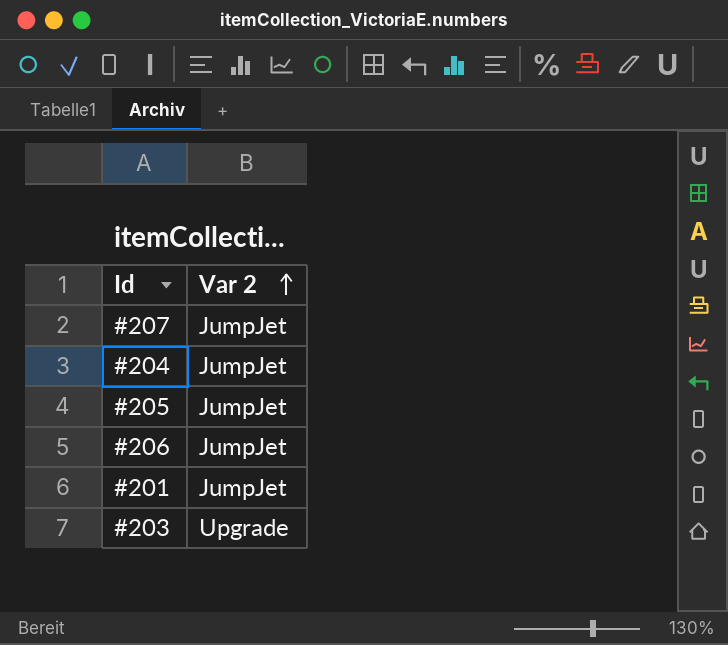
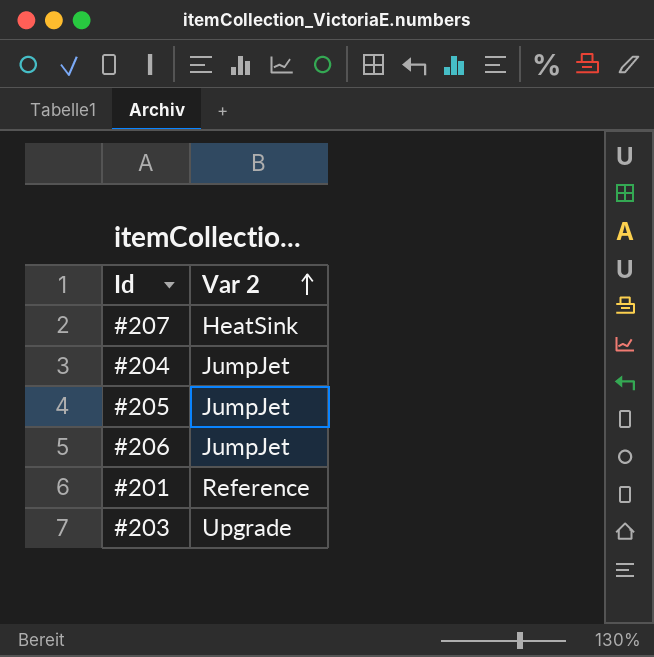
#207 | Var 2: JumpJet -> HeatSink
#201 | Var 2: JumpJet -> Reference

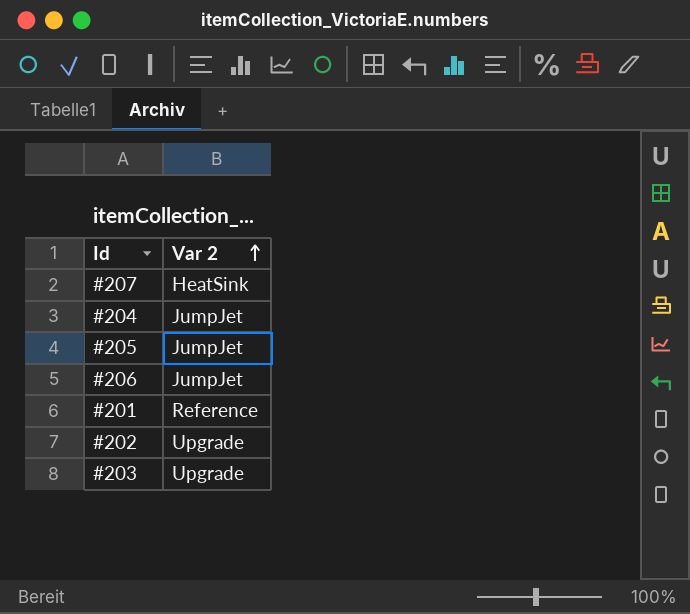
row #202: none -> Upgrade

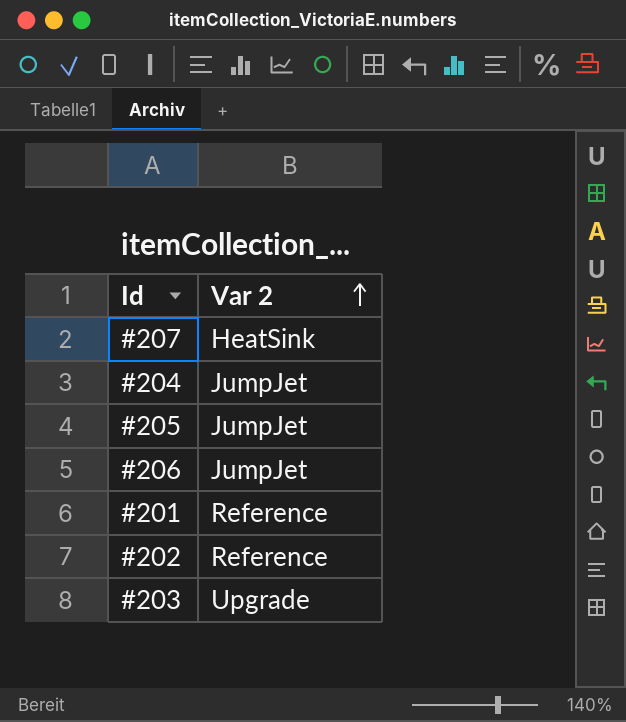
#202 | Var 2: Upgrade -> Reference

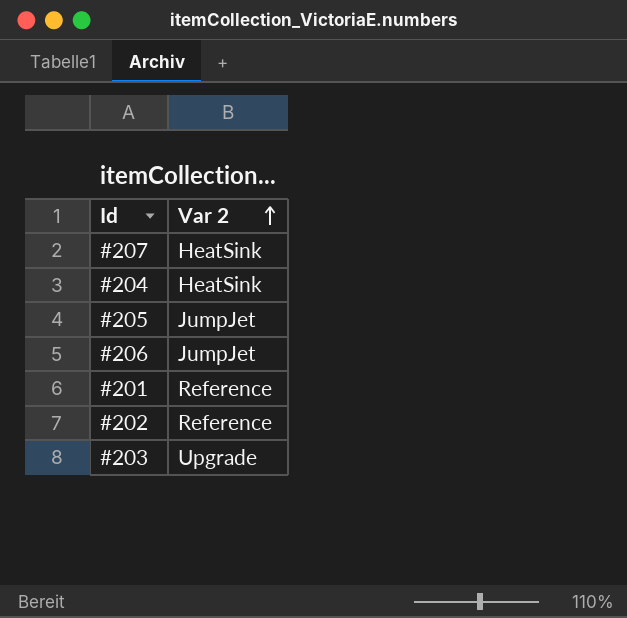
#204 | Var 2: JumpJet -> HeatSink

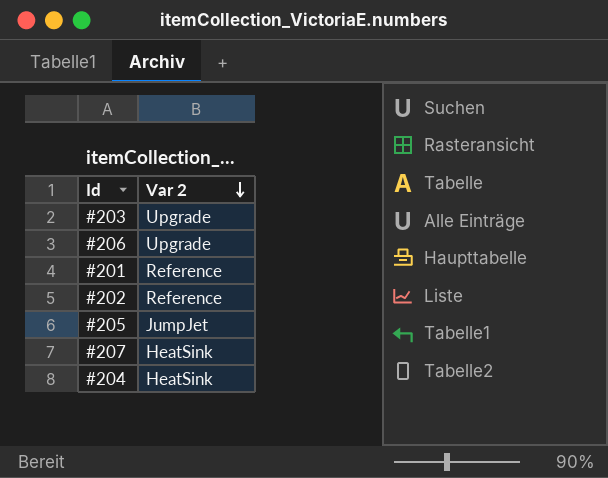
row order: Var 2 ascending -> Var 2 descending
#206 | Var 2: JumpJet -> Upgrade

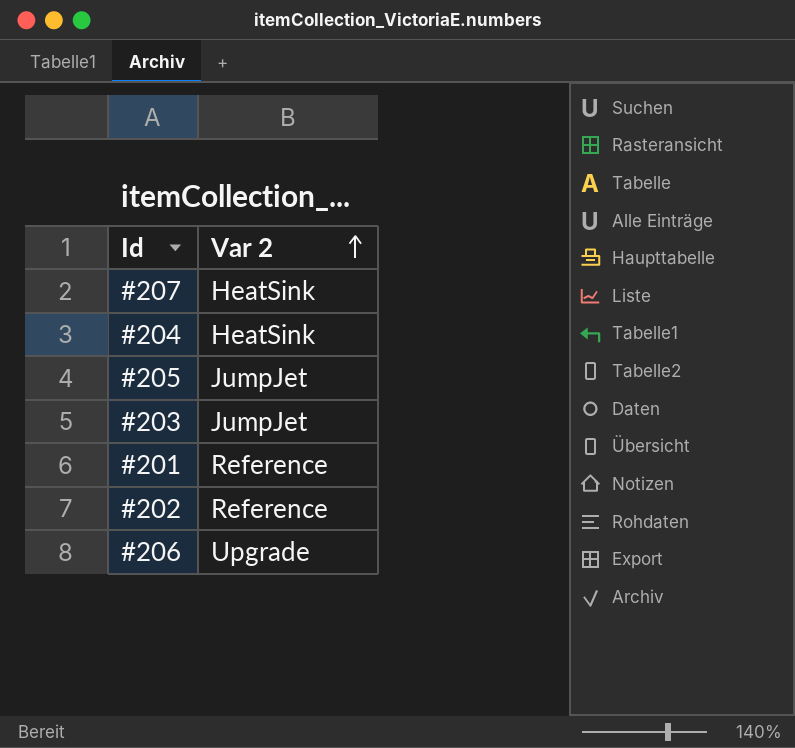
row order: Var 2 descending -> Var 2 ascending
#203 | Var 2: Upgrade -> JumpJet

